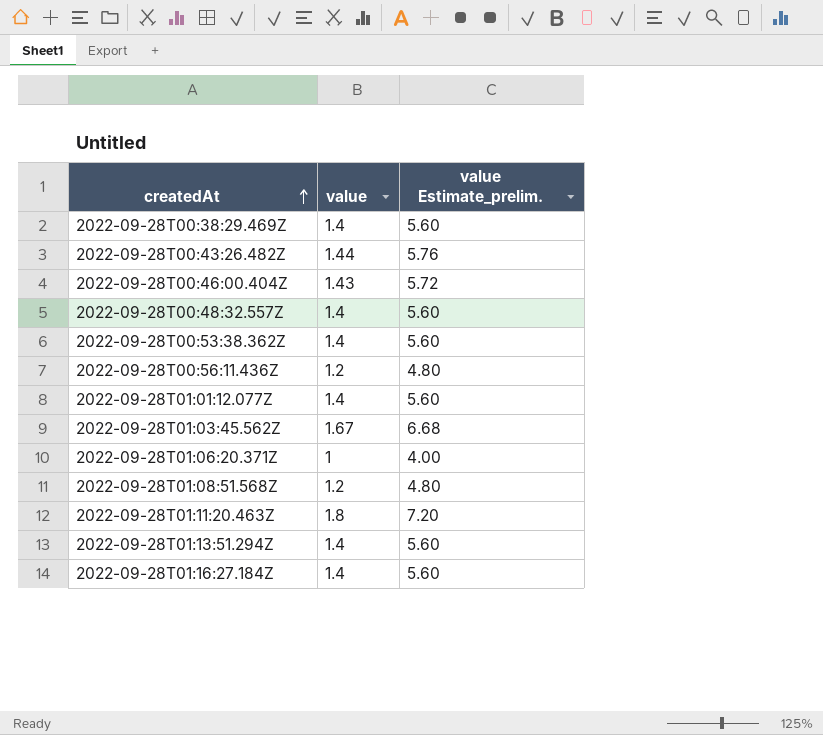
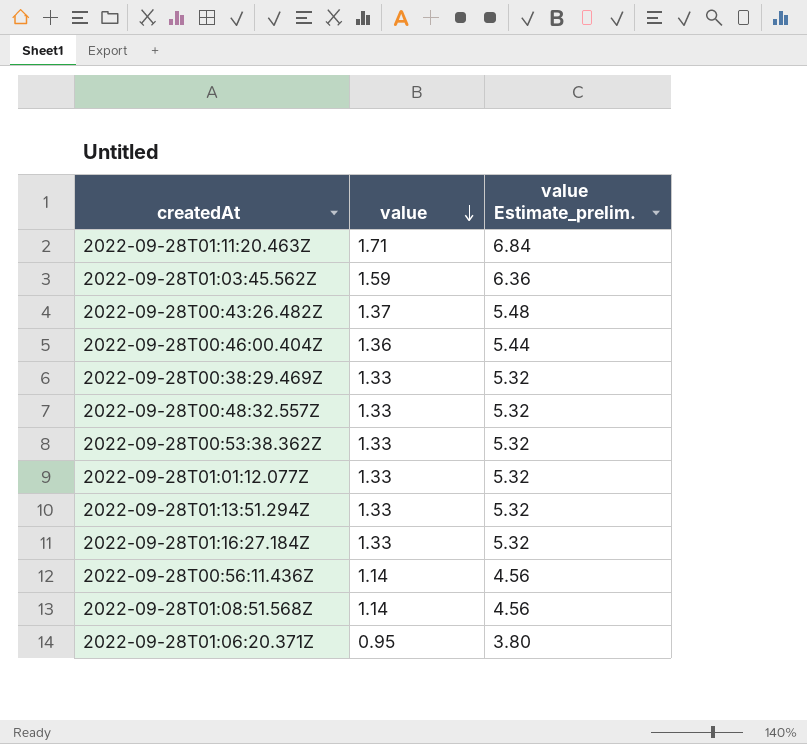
row order: createdAt ascending -> value descending
2022-09-28T01:11:20.463Z | value: 1.8 -> 1.71
2022-09-28T01:11:20.463Z | value Estimate_prelim.: 7.20 -> 6.84
2022-09-28T01:03:45.562Z | value: 1.67 -> 1.59
2022-09-28T01:03:45.562Z | value Estimate_prelim.: 6.68 -> 6.36
2022-09-28T00:43:26.482Z | value: 1.44 -> 1.37
2022-09-28T00:43:26.482Z | value Estimate_prelim.: 5.76 -> 5.48
2022-09-28T00:46:00.404Z | value: 1.43 -> 1.36
2022-09-28T00:46:00.404Z | value Estimate_prelim.: 5.72 -> 5.44
2022-09-28T00:38:29.469Z | value: 1.4 -> 1.33
2022-09-28T00:38:29.469Z | value Estimate_prelim.: 5.60 -> 5.32
2022-09-28T00:48:32.557Z | value: 1.4 -> 1.33
2022-09-28T00:48:32.557Z | value Estimate_prelim.: 5.60 -> 5.32
2022-09-28T00:53:38.362Z | value: 1.4 -> 1.33
2022-09-28T00:53:38.362Z | value Estimate_prelim.: 5.60 -> 5.32
2022-09-28T01:01:12.077Z | value: 1.4 -> 1.33
2022-09-28T01:01:12.077Z | value Estimate_prelim.: 5.60 -> 5.32
2022-09-28T01:13:51.294Z | value: 1.4 -> 1.33
2022-09-28T01:13:51.294Z | value Estimate_prelim.: 5.60 -> 5.32
2022-09-28T01:16:27.184Z | value: 1.4 -> 1.33
2022-09-28T01:16:27.184Z | value Estimate_prelim.: 5.60 -> 5.32
2022-09-28T00:56:11.436Z | value: 1.2 -> 1.14
2022-09-28T00:56:11.436Z | value Estimate_prelim.: 4.80 -> 4.56
2022-09-28T01:08:51.568Z | value: 1.2 -> 1.14
2022-09-28T01:08:51.568Z | value Estimate_prelim.: 4.80 -> 4.56
2022-09-28T01:06:20.371Z | value: 1 -> 0.95
2022-09-28T01:06:20.371Z | value Estimate_prelim.: 4.00 -> 3.80

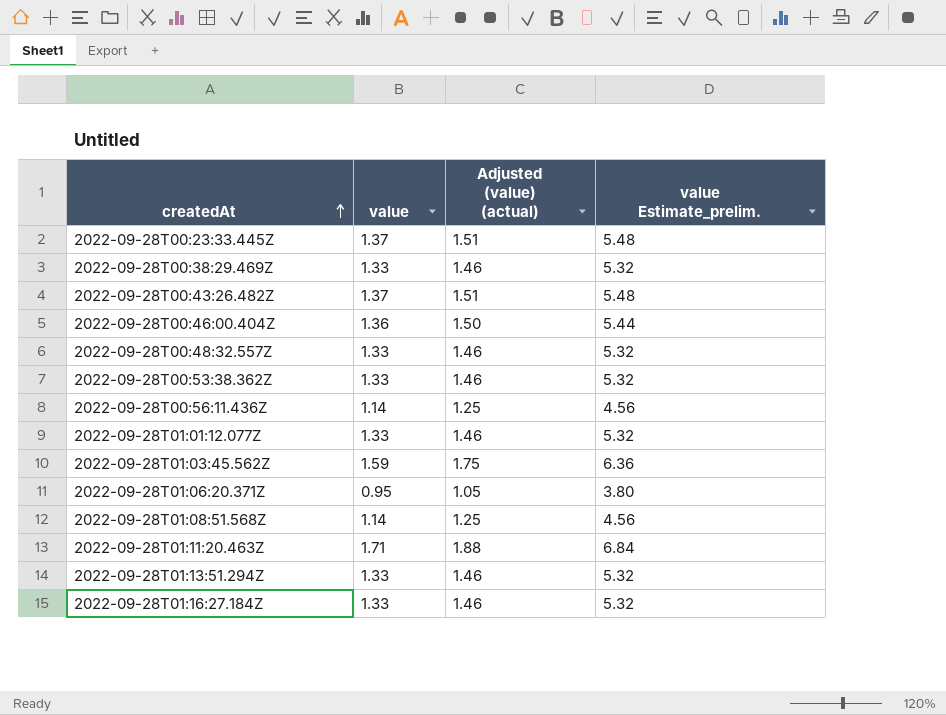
row order: value descending -> createdAt ascending
column Adjusted (value) (actual) | formula: none -> [value] * 1.1
row 2022-09-28T00:23:33.445Z: none -> 1.37 | 1.51 | 5.48

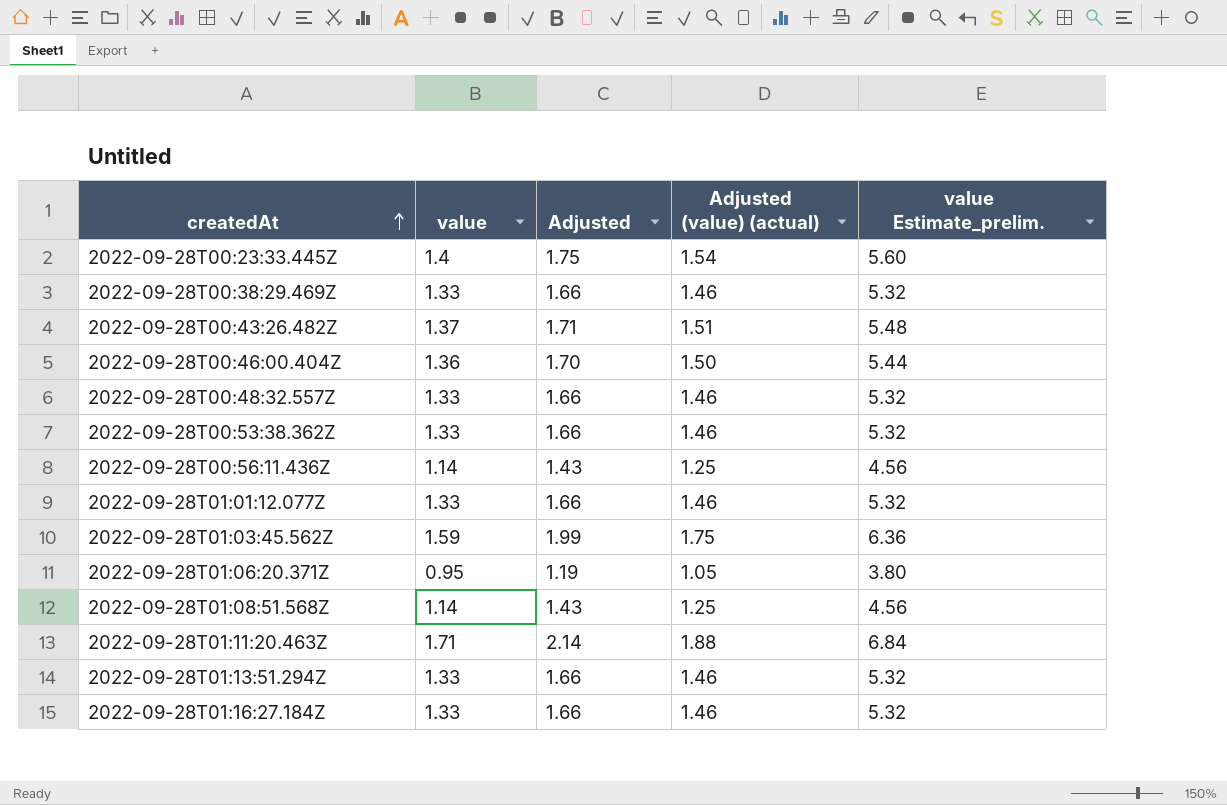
column Adjusted | formula: none -> [value] * 1.25
2022-09-28T00:23:33.445Z | value: 1.37 -> 1.4
2022-09-28T00:23:33.445Z | Adjusted (value) (actual): 1.51 -> 1.54
2022-09-28T00:23:33.445Z | value Estimate_prelim.: 5.48 -> 5.60

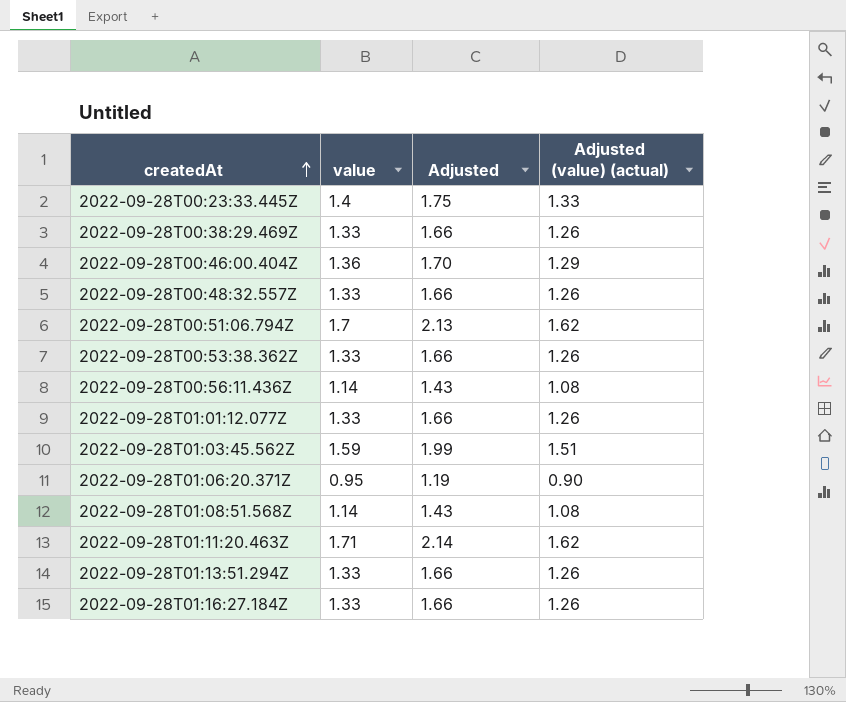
column value Estimate_prelim. | formula: [value] * 4 -> none
column Adjusted (value) (actual) | formula: [value] * 1.1 -> [value] * 0.95
row 2022-09-28T00:43:26.482Z: 1.37 | 1.71 | 1.51 | 5.48 -> none
row 2022-09-28T00:51:06.794Z: none -> 1.7 | 2.13 | 1.62

